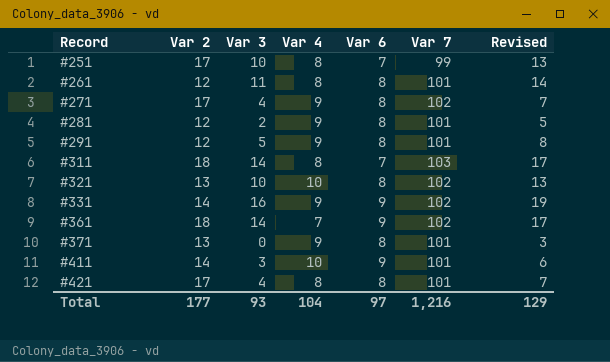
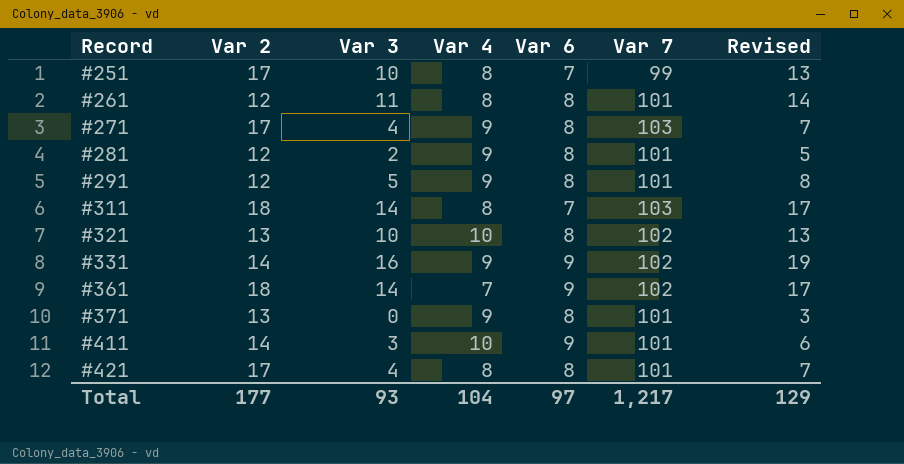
#271 | Var 7: 102 -> 103
Total | Var 7: 1,216 -> 1,217

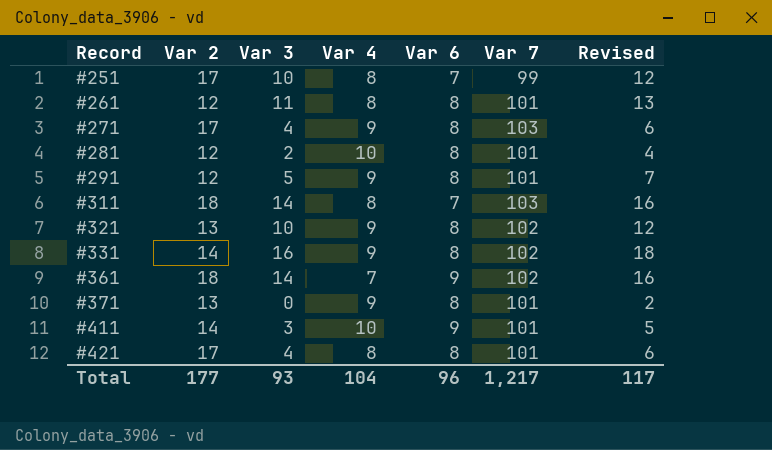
column Revised | formula: [Var 3] + 3 -> [Var 3] + 2
#281 | Var 4: 9 -> 10
#321 | Var 4: 10 -> 9
#331 | Var 6: 9 -> 8
Total | Var 6: 97 -> 96
Total | Revised: 129 -> 117

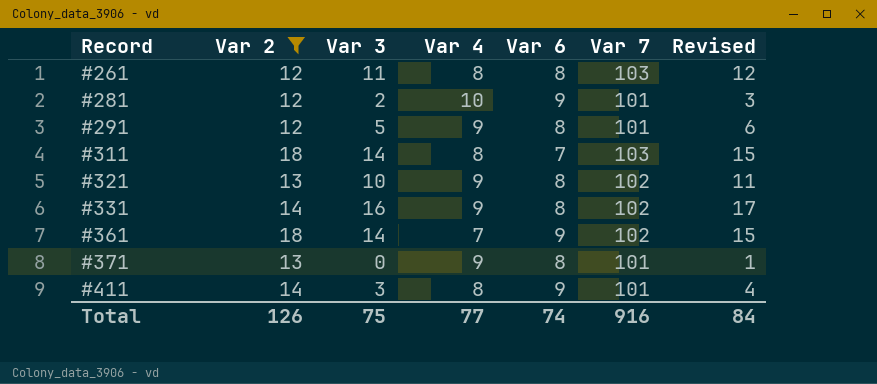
filter: none -> Var 2 != 17
column Revised | formula: [Var 3] + 2 -> [Var 3] + 1
#261 | Var 7: 101 -> 103
#281 | Var 6: 8 -> 9
#411 | Var 4: 10 -> 8
Total | Var 2: 177 -> 126
Total | Var 3: 93 -> 75
Total | Var 4: 104 -> 77
Total | Var 6: 96 -> 74
Total | Var 7: 1,217 -> 916
Total | Revised: 117 -> 84

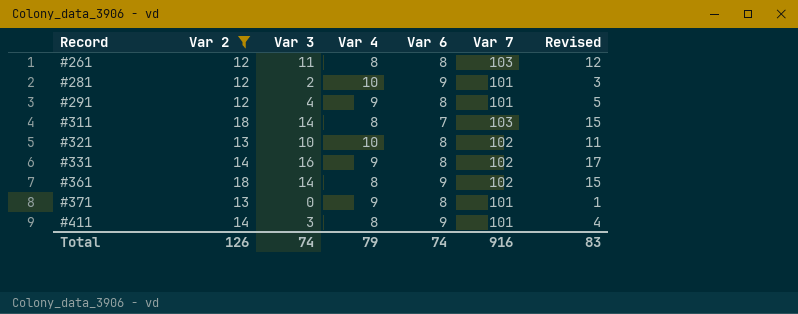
#291 | Var 3: 5 -> 4
#291 | Revised: 6 -> 5
#321 | Var 4: 9 -> 10
#361 | Var 4: 7 -> 8
Total | Var 3: 75 -> 74
Total | Var 4: 77 -> 79
Total | Revised: 84 -> 83

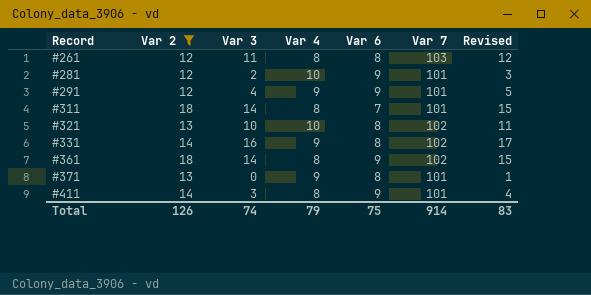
#291 | Var 6: 8 -> 9
#311 | Var 7: 103 -> 101
Total | Var 6: 74 -> 75
Total | Var 7: 916 -> 914

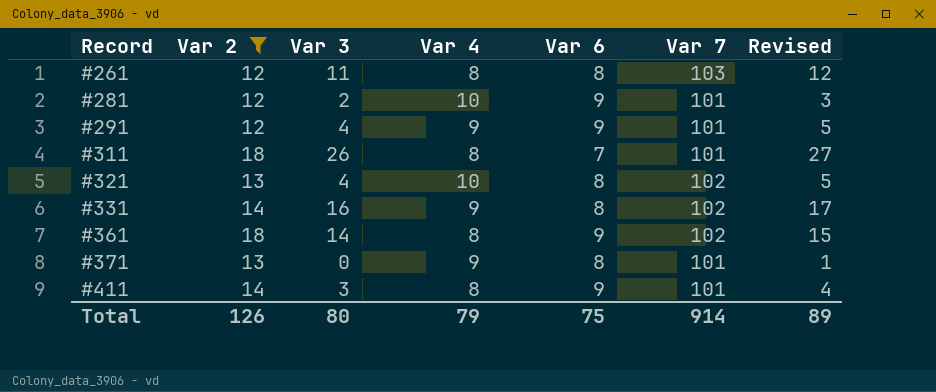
#311 | Var 3: 14 -> 26
#311 | Revised: 15 -> 27
#321 | Var 3: 10 -> 4
#321 | Revised: 11 -> 5
Total | Var 3: 74 -> 80
Total | Revised: 83 -> 89

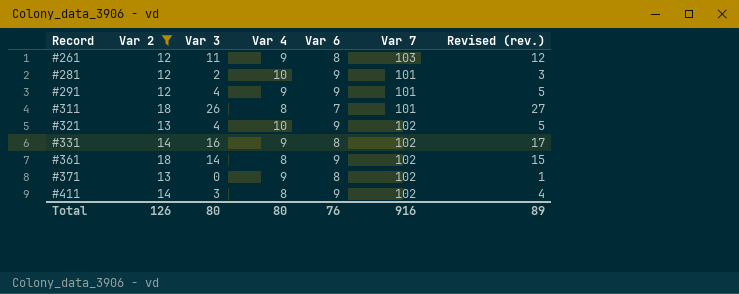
column name: Revised -> Revised (rev.)
#261 | Var 4: 8 -> 9
#321 | Var 6: 8 -> 9
#371 | Var 7: 101 -> 102
#411 | Var 7: 101 -> 102
Total | Var 4: 79 -> 80
Total | Var 6: 75 -> 76
Total | Var 7: 914 -> 916

